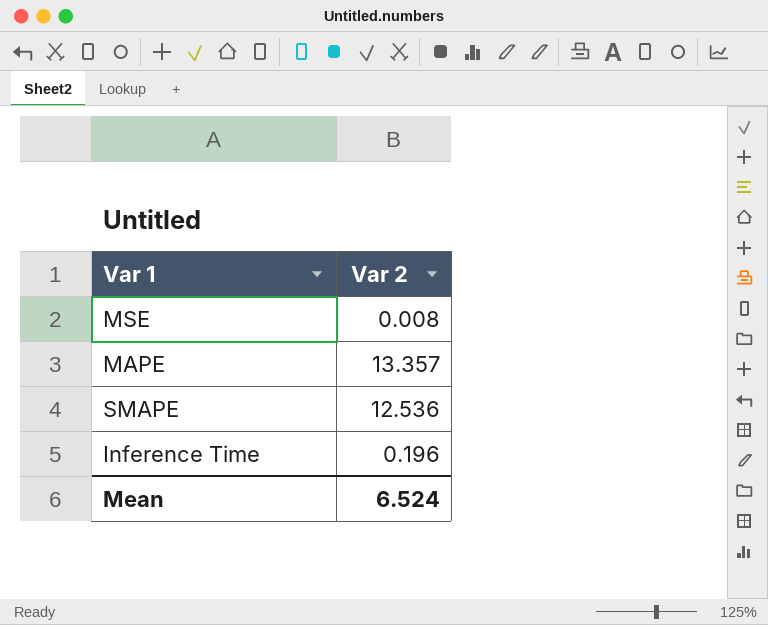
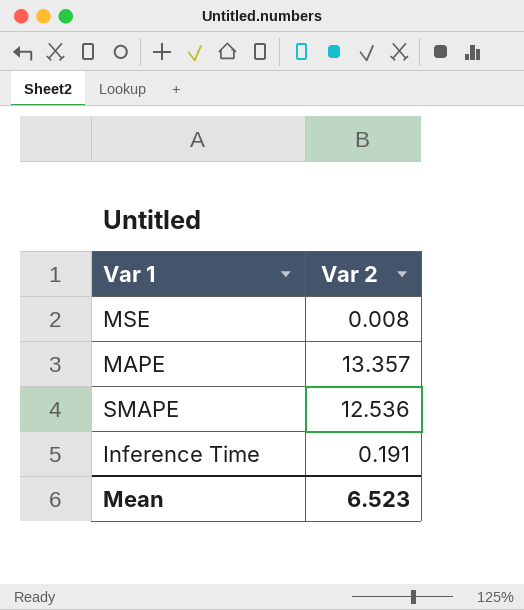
Inference Time | Var 2: 0.196 -> 0.191
Mean | Var 2: 6.524 -> 6.523

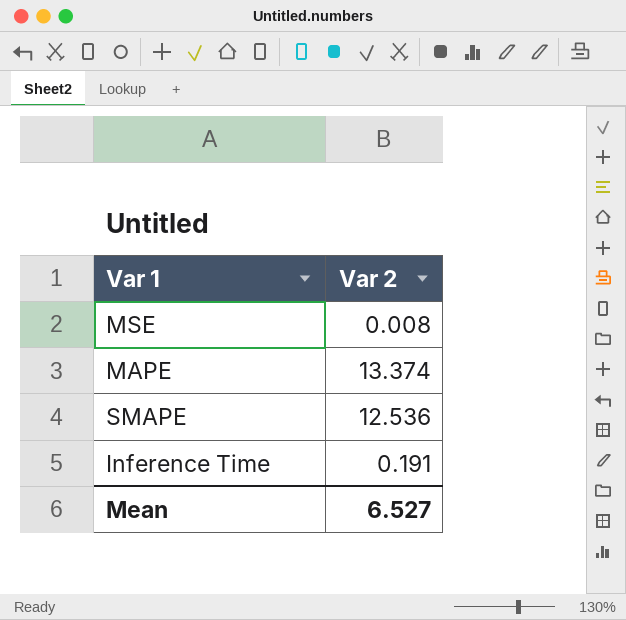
MAPE | Var 2: 13.357 -> 13.374
Mean | Var 2: 6.523 -> 6.527

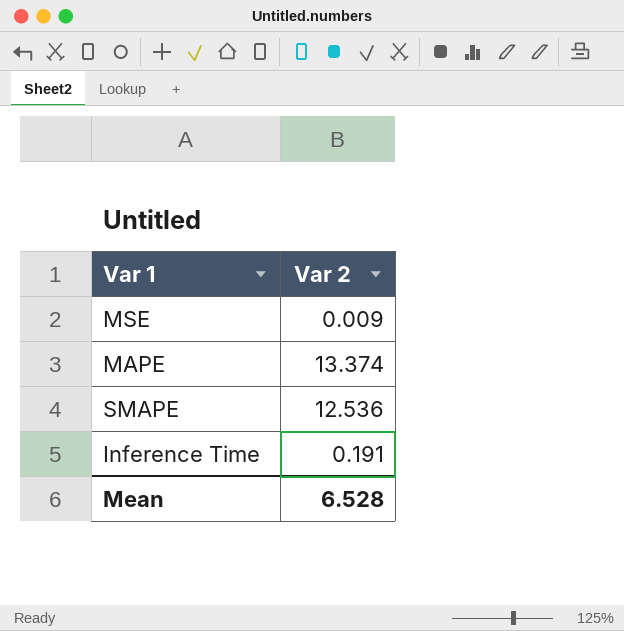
MSE | Var 2: 0.008 -> 0.009
Mean | Var 2: 6.527 -> 6.528

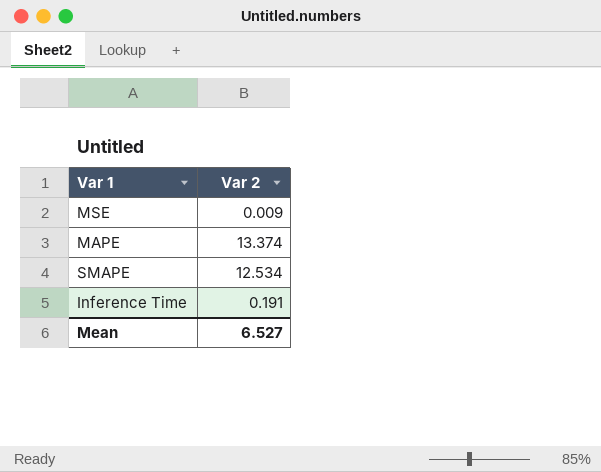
SMAPE | Var 2: 12.536 -> 12.534
Mean | Var 2: 6.528 -> 6.527

